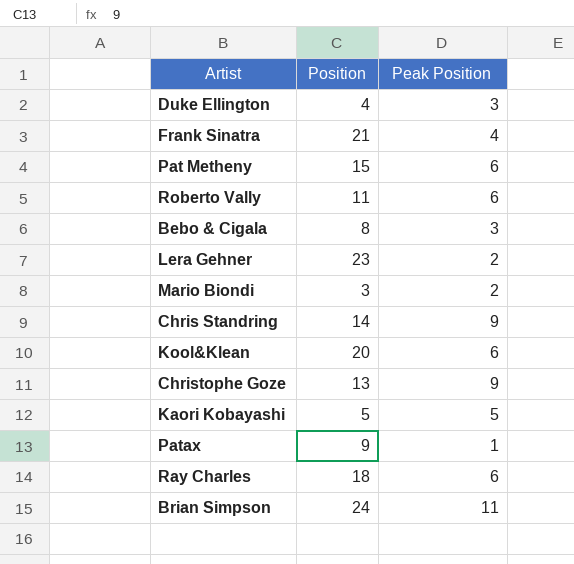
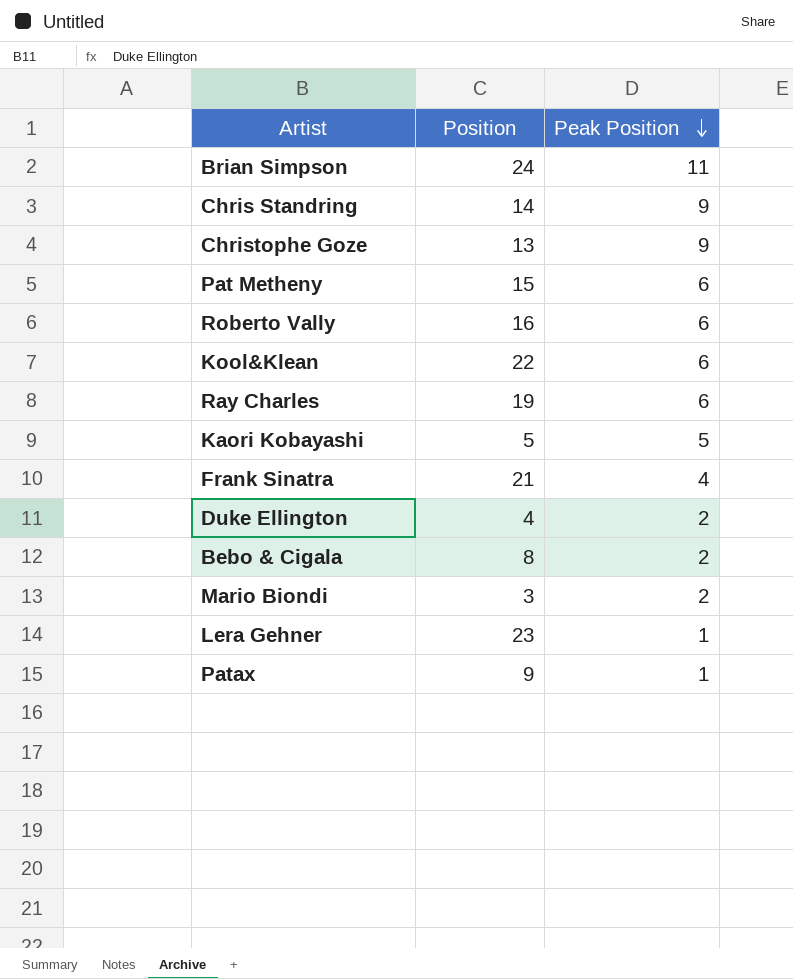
row order: none -> Peak Position descending
Roberto Vally | Position: 11 -> 16
Kool&Klean | Position: 20 -> 22
Ray Charles | Position: 18 -> 19
Duke Ellington | Peak Position: 3 -> 2
Bebo & Cigala | Peak Position: 3 -> 2
Lera Gehner | Peak Position: 2 -> 1

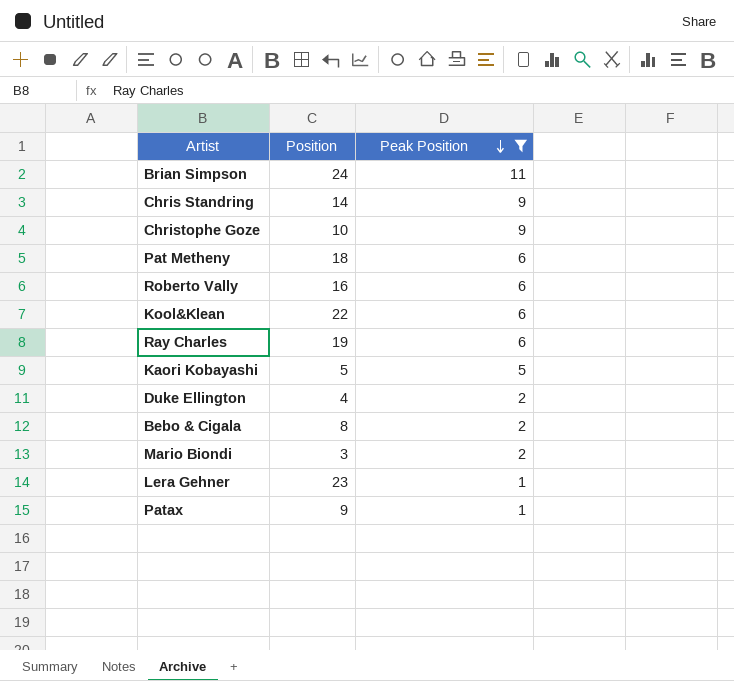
filter: none -> Peak Position != 4
Christophe Goze | Position: 13 -> 10
Pat Metheny | Position: 15 -> 18

